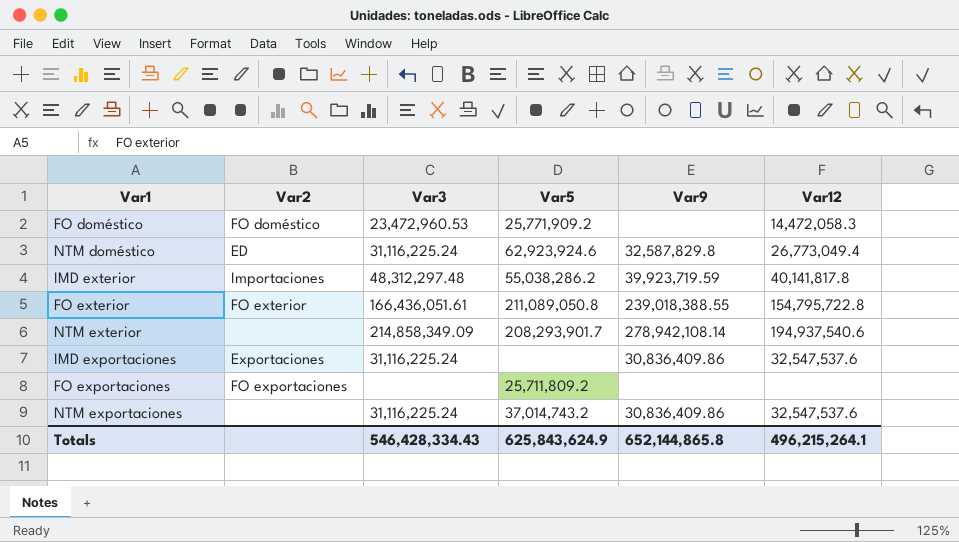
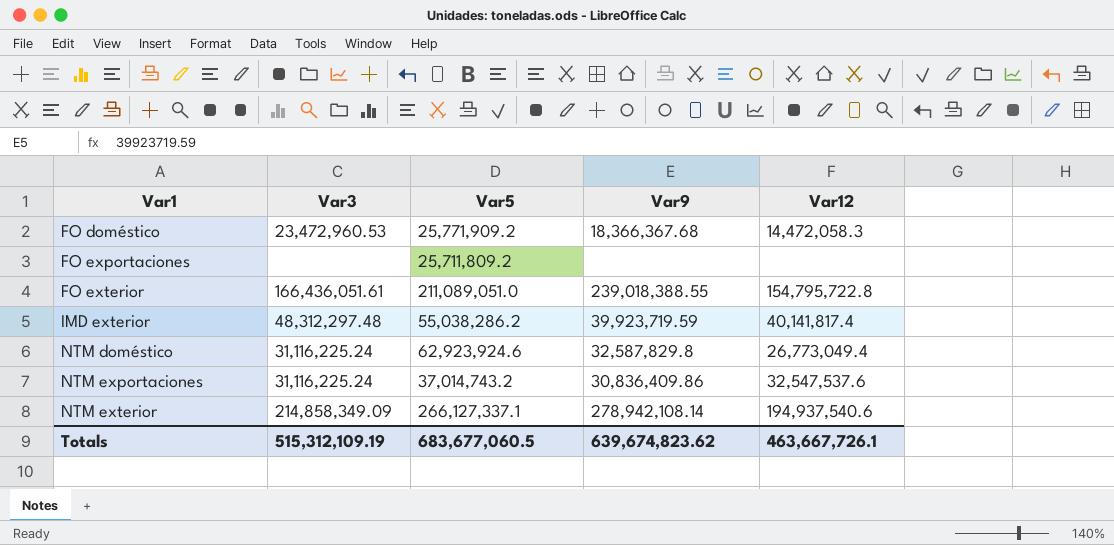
row order: none -> Var1 ascending
column Var2 | position: 2 -> none
row IMD exportaciones: Exportaciones | 31,116,225.24 | none | 30,836,409.86 | 32,547,537.6 -> none
FO doméstico | Var9: none -> 18,366,367.68
FO exterior | Var5: 211,089,050.8 -> 211,089,051.0
IMD exterior | Var12: 40,141,817.8 -> 40,141,817.4
NTM exterior | Var5: 208,293,901.7 -> 266,127,337.1
Totals | Var3: 546,428,334.43 -> 515,312,109.19
Totals | Var5: 625,843,624.9 -> 683,677,060.5
Totals | Var9: 652,144,865.8 -> 639,674,823.62
Totals | Var12: 496,215,264.1 -> 463,667,726.1

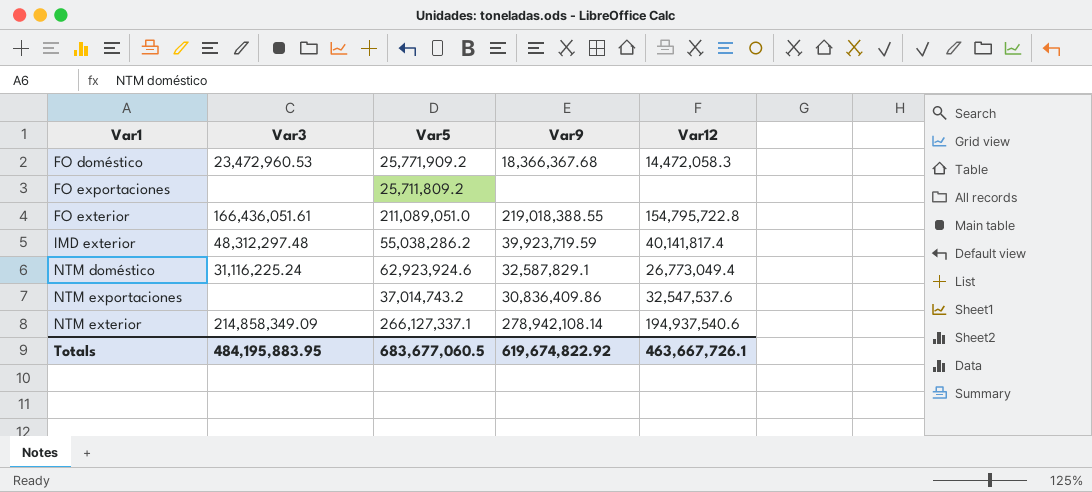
FO exterior | Var9: 239,018,388.55 -> 219,018,388.55
NTM doméstico | Var9: 32,587,829.8 -> 32,587,829.1
NTM exportaciones | Var3: 31,116,225.24 -> none
Totals | Var3: 515,312,109.19 -> 484,195,883.95
Totals | Var9: 639,674,823.62 -> 619,674,822.92

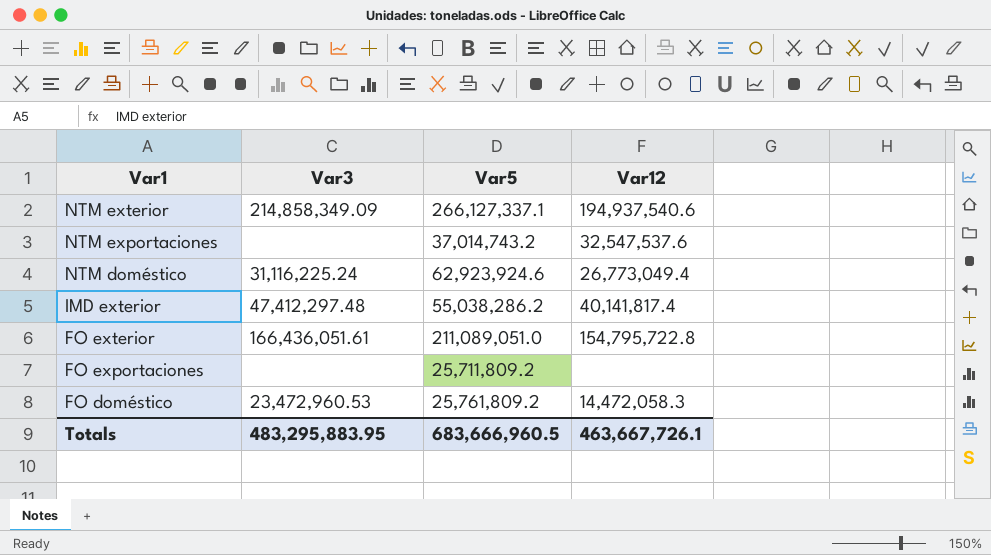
row order: Var1 ascending -> Var1 descending
column Var9 | position: 4 -> none
IMD exterior | Var3: 48,312,297.48 -> 47,412,297.48
FO doméstico | Var5: 25,771,909.2 -> 25,761,809.2
Totals | Var3: 484,195,883.95 -> 483,295,883.95
Totals | Var5: 683,677,060.5 -> 683,666,960.5

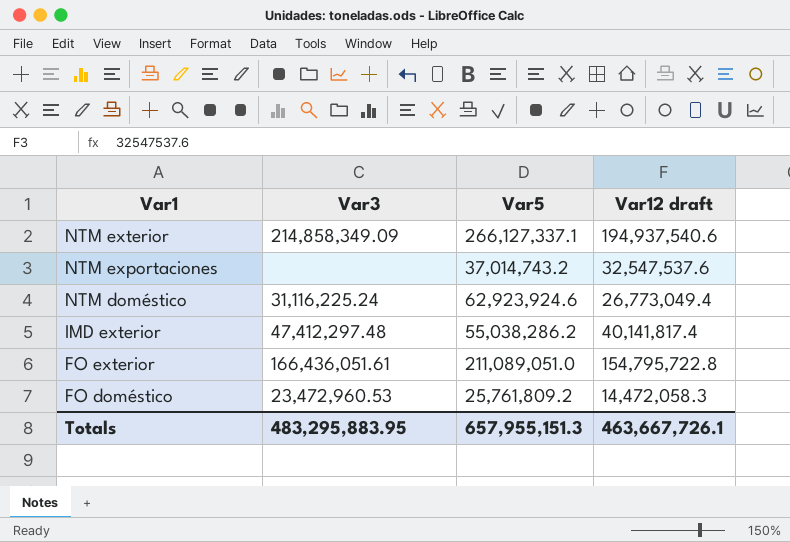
column name: Var12 -> Var12 draft
row FO exportaciones: none | 25,711,809.2 | none -> none
Totals | Var5: 683,666,960.5 -> 657,955,151.3

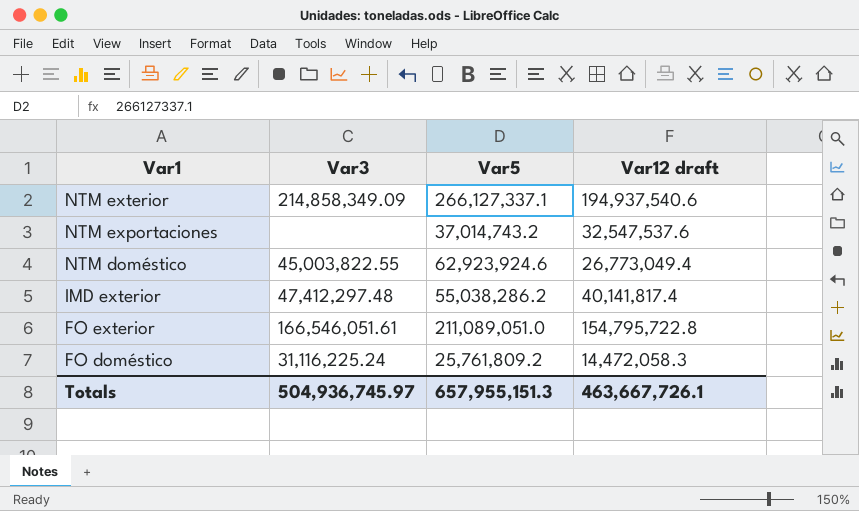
NTM doméstico | Var3: 31,116,225.24 -> 45,003,822.55
FO exterior | Var3: 166,436,051.61 -> 166,546,051.61
FO doméstico | Var3: 23,472,960.53 -> 31,116,225.24
Totals | Var3: 483,295,883.95 -> 504,936,745.97

